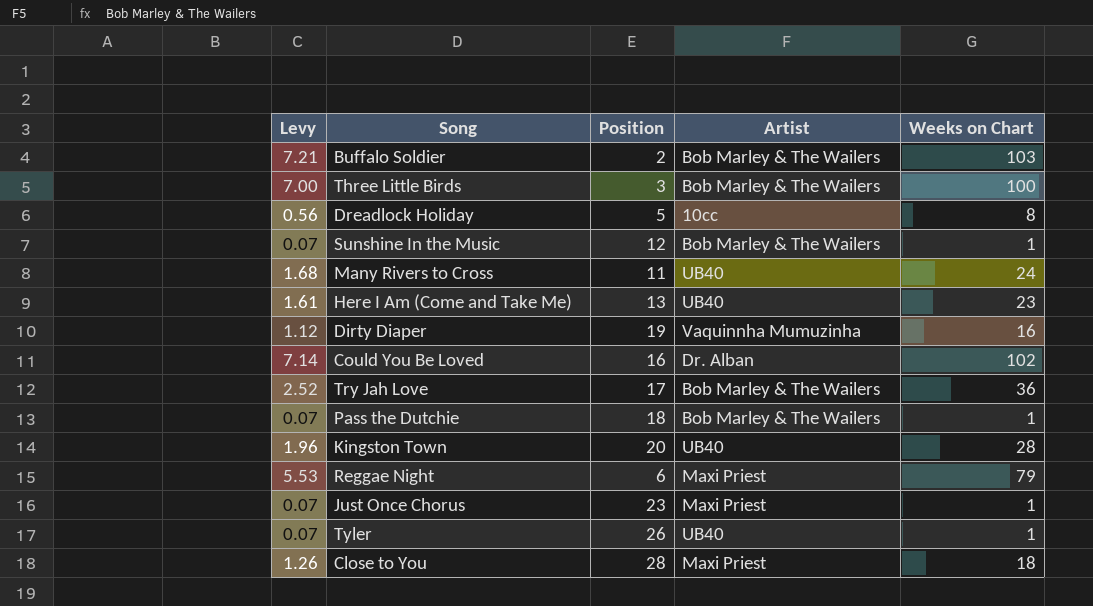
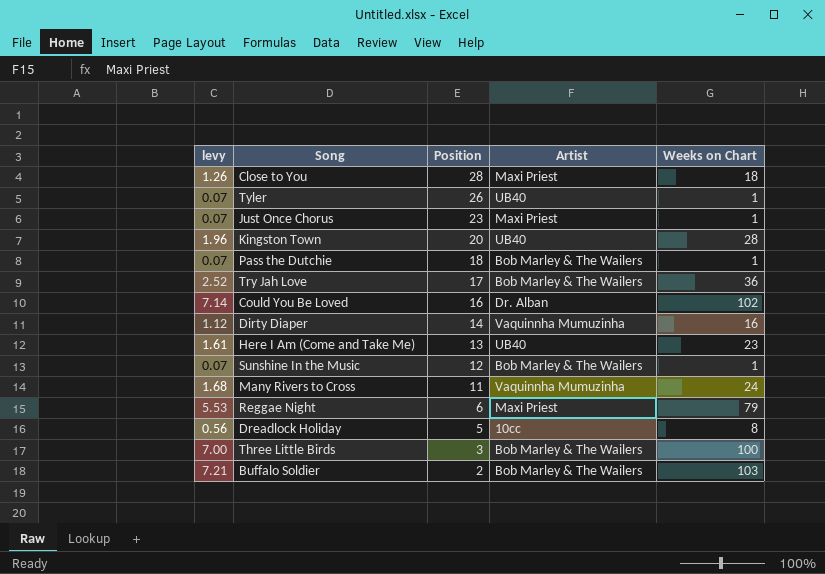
row order: none -> Position descending
column name: Levy -> levy
Dirty Diaper | Position: 19 -> 14
Many Rivers to Cross | Artist: UB40 -> Vaquinnha Mumuzinha

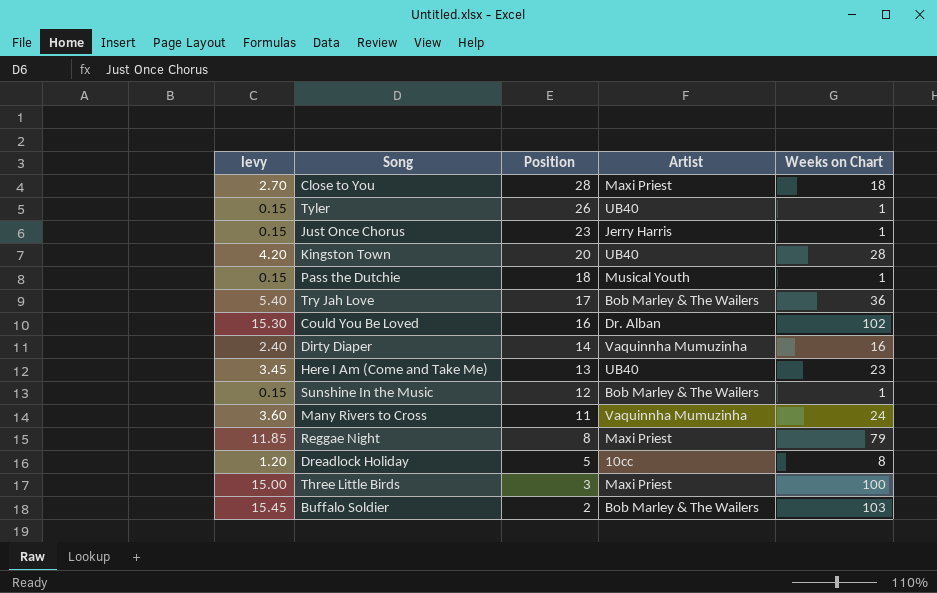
column levy | formula: [Weeks on Chart] * 0.07 -> [Weeks on Chart] * 0.15
Just Once Chorus | Artist: Maxi Priest -> Jerry Harris
Pass the Dutchie | Artist: Bob Marley & The Wailers -> Musical Youth
Reggae Night | Position: 6 -> 8
Three Little Birds | Artist: Bob Marley & The Wailers -> Maxi Priest

